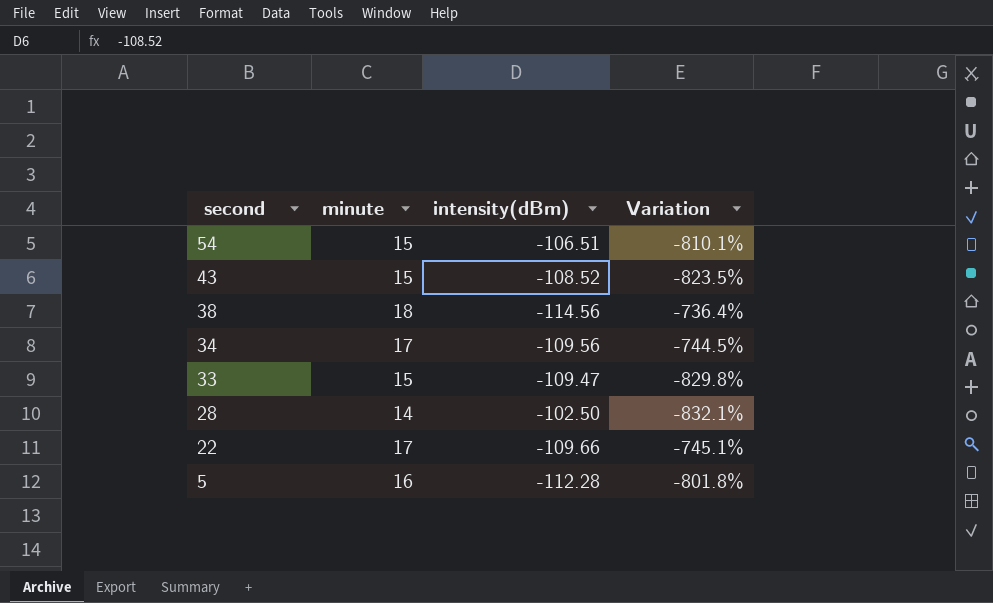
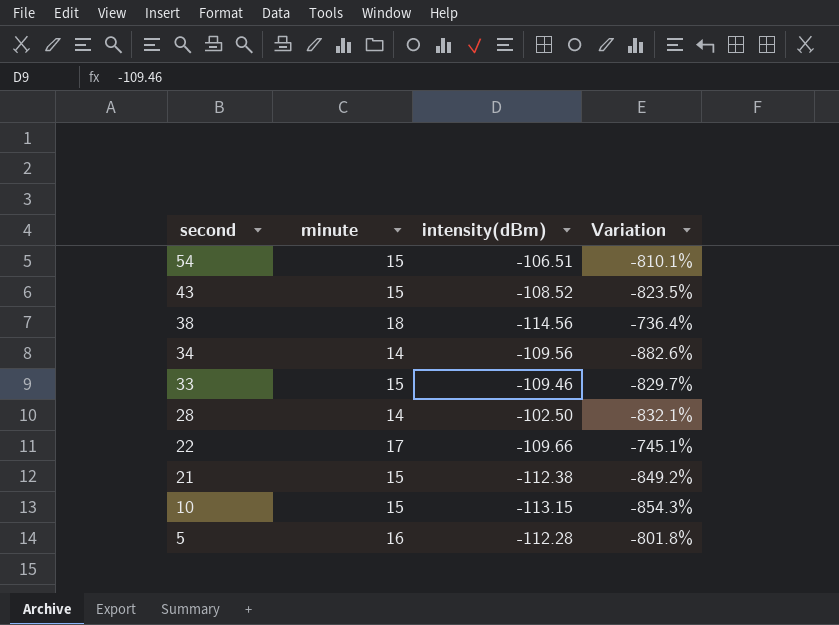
34 | minute: 17 -> 14
34 | Variation: -744.5% -> -882.6%
33 | intensity(dBm): -109.47 -> -109.46
33 | Variation: -829.8% -> -829.7%
row 21: none -> 15 | -112.38 | -849.2%
row 10: none -> 15 | -113.15 | -854.3%

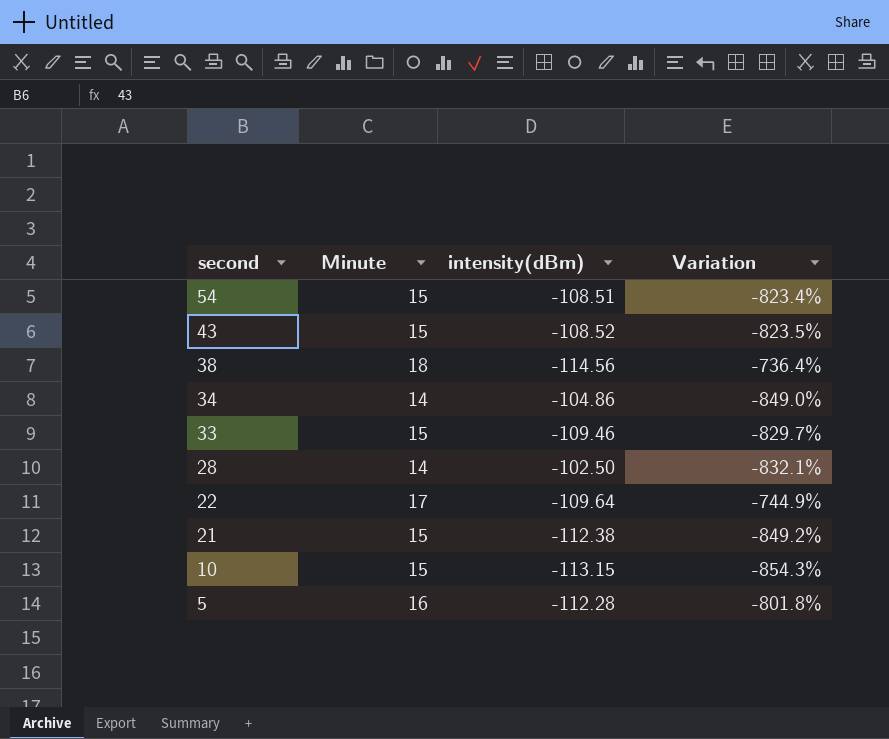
column name: minute -> Minute
54 | intensity(dBm): -106.51 -> -108.51
54 | Variation: -810.1% -> -823.4%
34 | intensity(dBm): -109.56 -> -104.86
34 | Variation: -882.6% -> -849.0%
22 | intensity(dBm): -109.66 -> -109.64
22 | Variation: -745.1% -> -744.9%

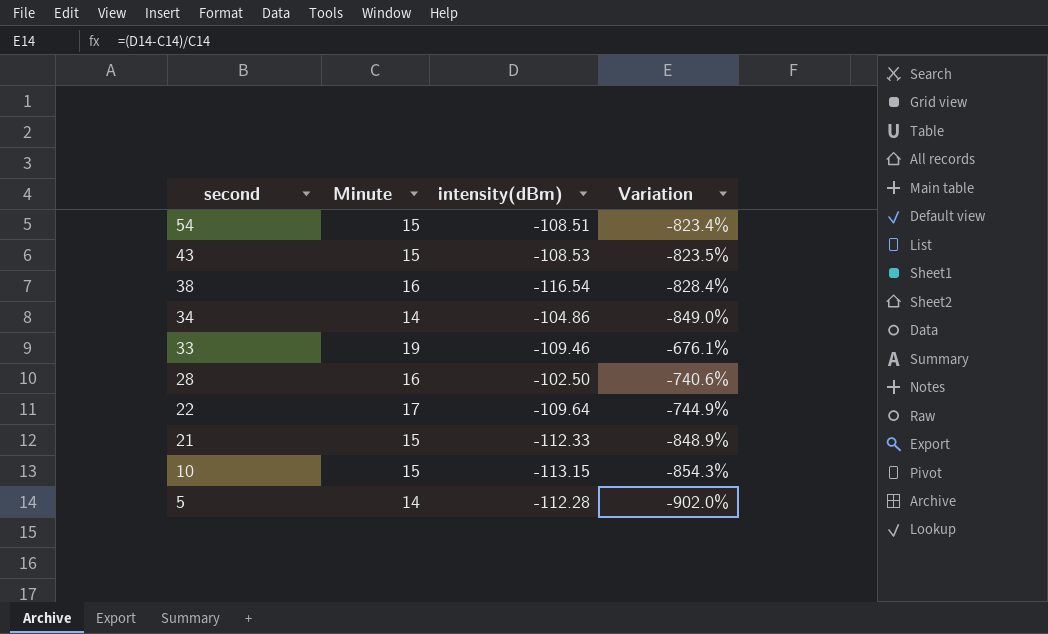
43 | intensity(dBm): -108.52 -> -108.53
38 | Minute: 18 -> 16
38 | intensity(dBm): -114.56 -> -116.54
38 | Variation: -736.4% -> -828.4%
33 | Minute: 15 -> 19
33 | Variation: -829.7% -> -676.1%
28 | Minute: 14 -> 16
28 | Variation: -832.1% -> -740.6%
21 | intensity(dBm): -112.38 -> -112.33
21 | Variation: -849.2% -> -848.9%
5 | Minute: 16 -> 14
5 | Variation: -801.8% -> -902.0%

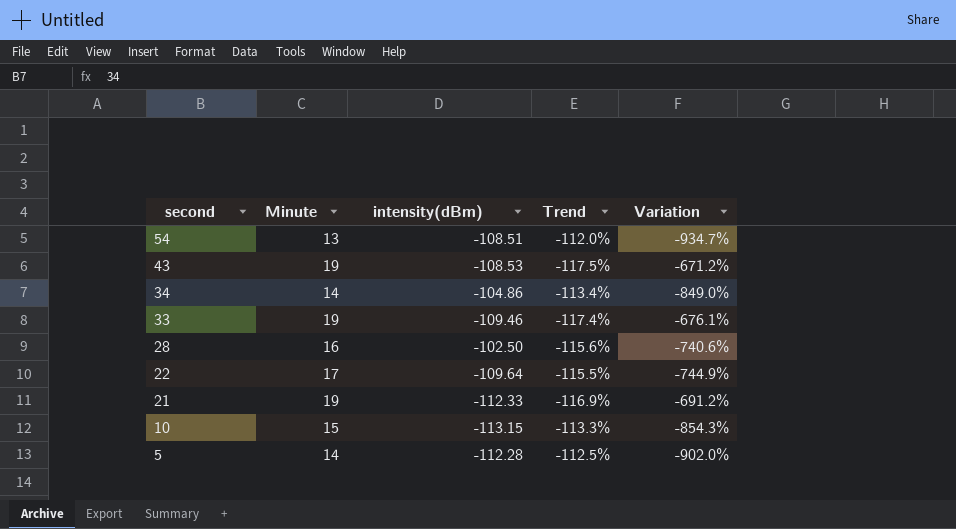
column Trend | formula: none -> ([Minute] - [intensity(dBm)]) / [intensity(dBm)]
row 38: 16 | -116.54 | -828.4% -> none
54 | Minute: 15 -> 13
54 | Variation: -823.4% -> -934.7%
43 | Minute: 15 -> 19
43 | Variation: -823.5% -> -671.2%
21 | Minute: 15 -> 19
21 | Variation: -848.9% -> -691.2%

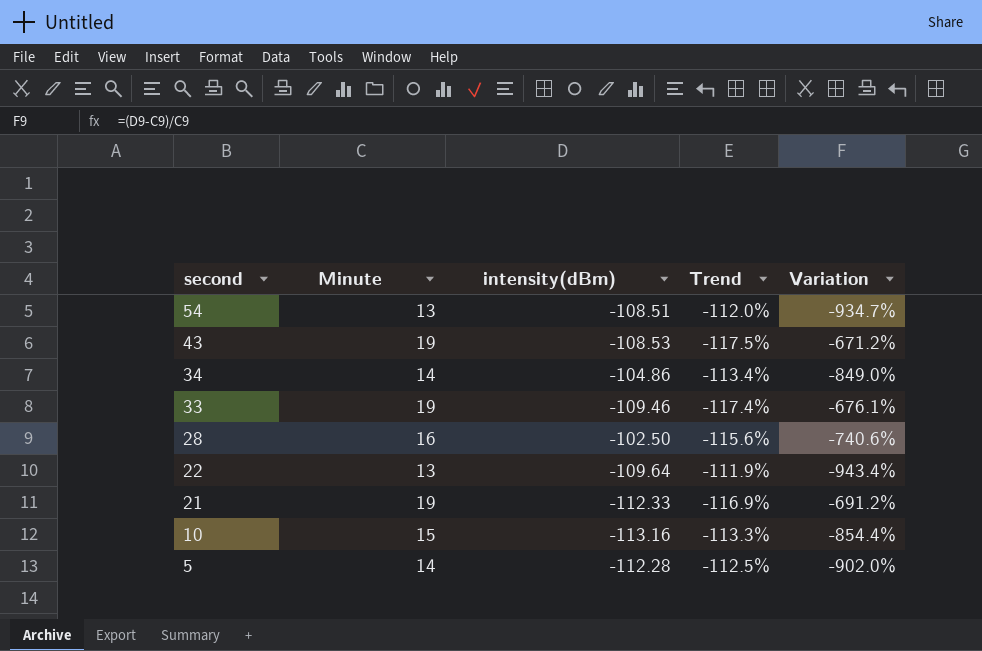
22 | Minute: 17 -> 13
22 | Trend: -115.5% -> -111.9%
22 | Variation: -744.9% -> -943.4%
10 | intensity(dBm): -113.15 -> -113.16
10 | Variation: -854.3% -> -854.4%

